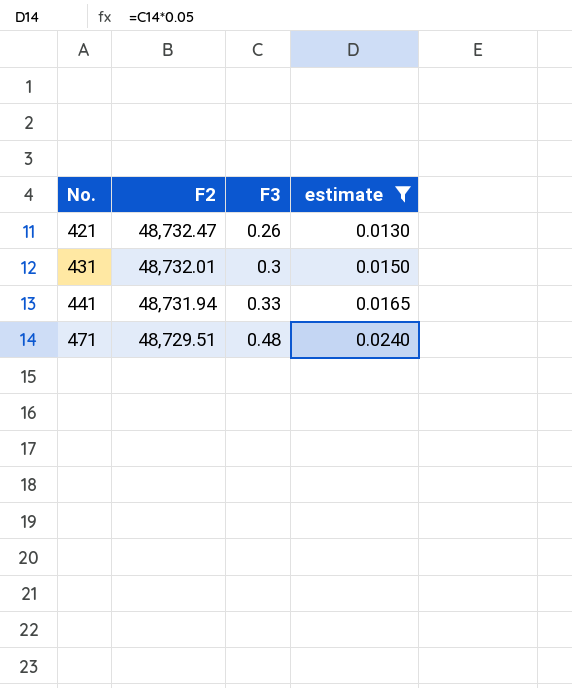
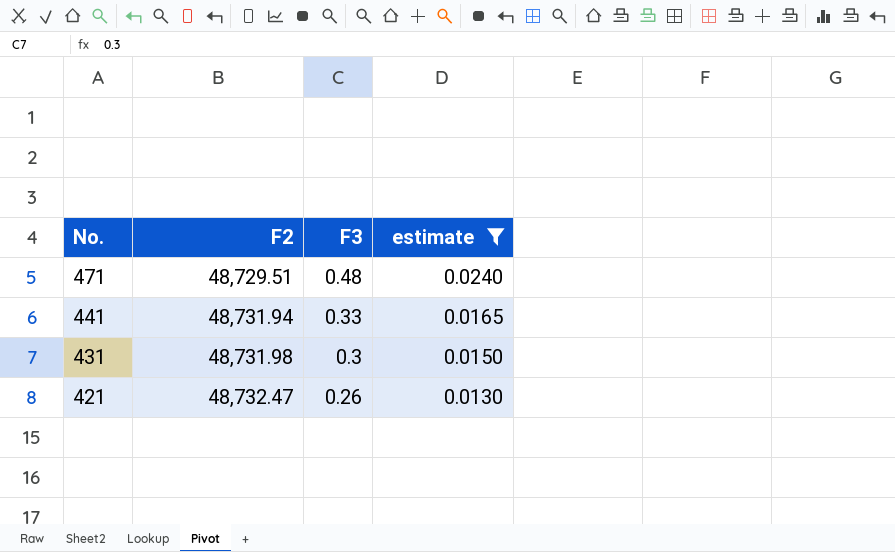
row order: No. ascending -> No. descending
431 | F2: 48,732.01 -> 48,731.98

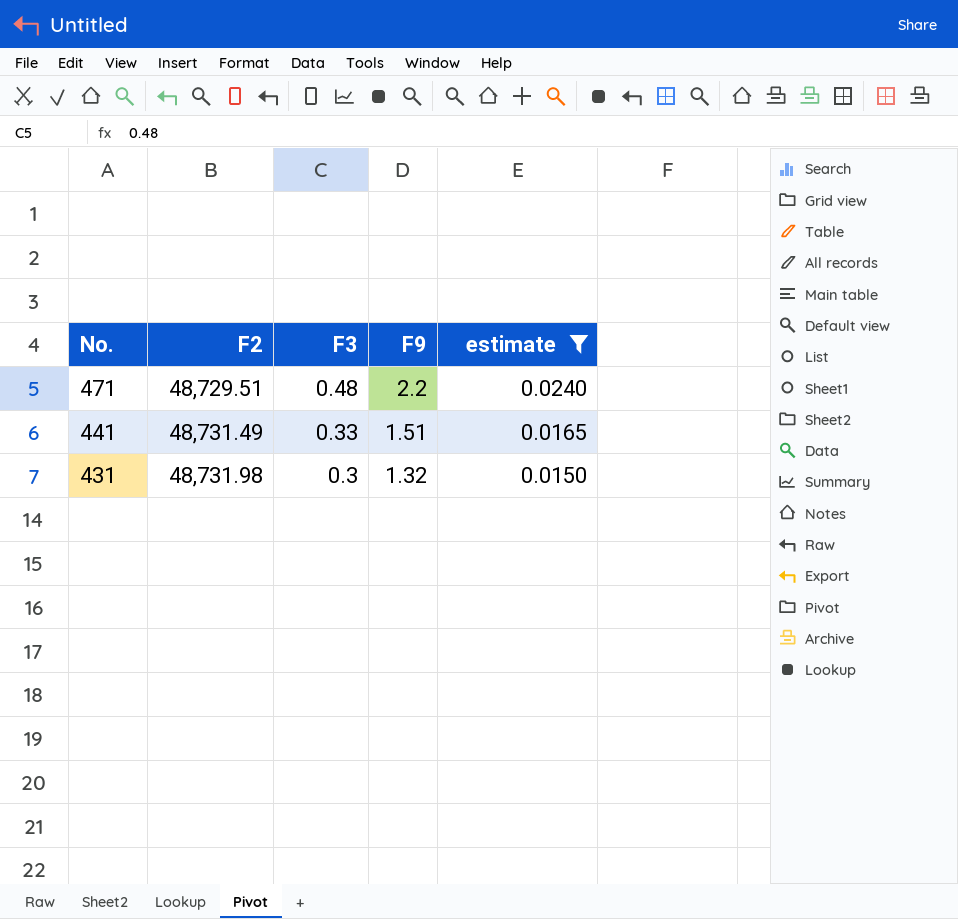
column F9 | position: none -> 4
row 421: 48,732.47 | 0.26 | 0.0130 -> none
441 | F2: 48,731.94 -> 48,731.49

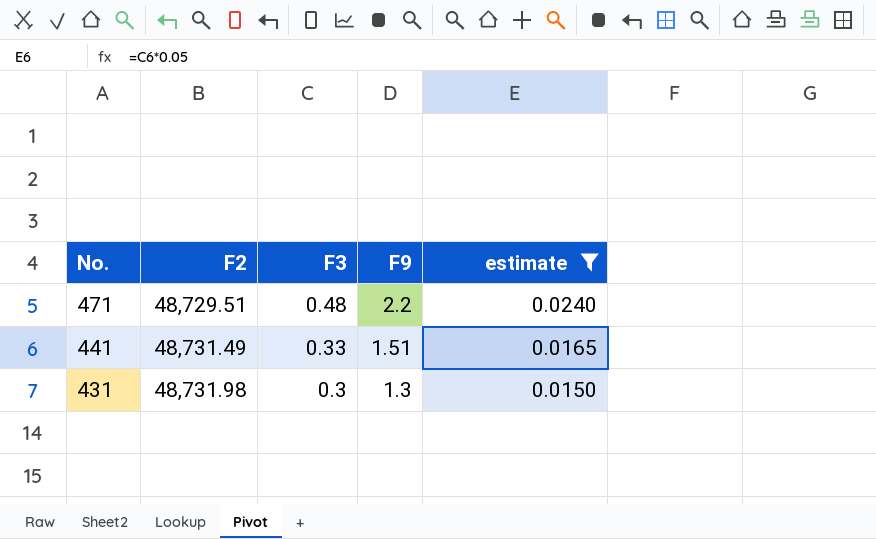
431 | F9: 1.32 -> 1.3

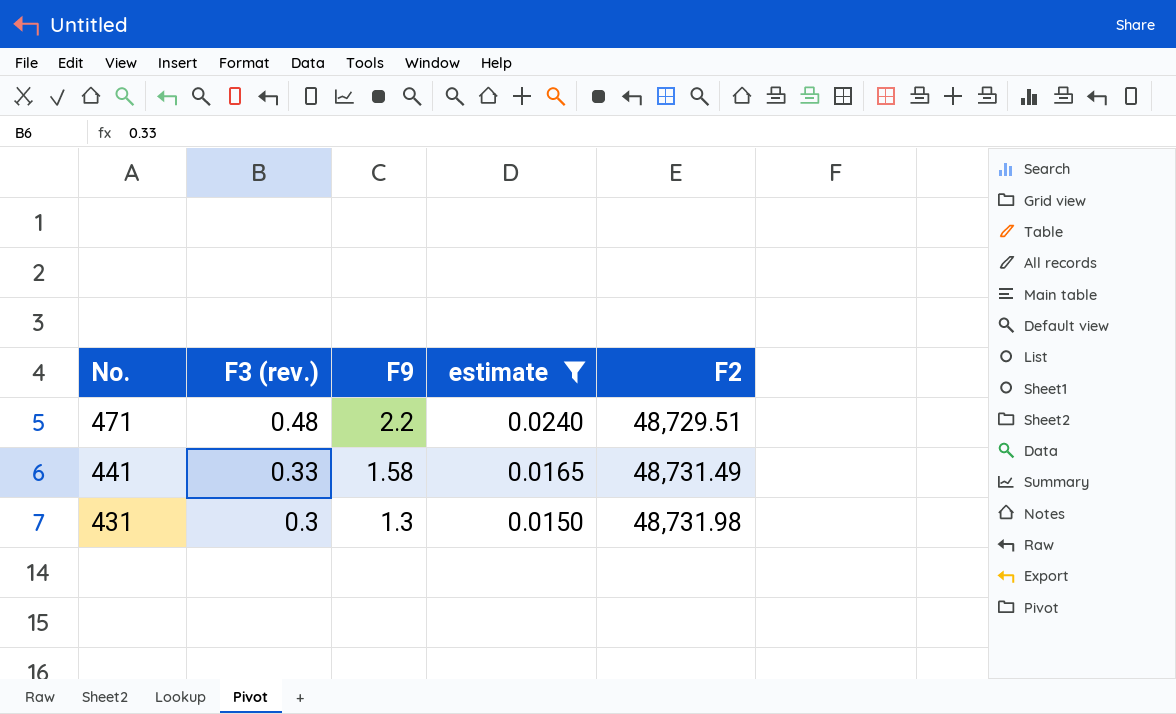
column name: F3 -> F3 (rev.)
column F2 | position: 2 -> 5
441 | F9: 1.51 -> 1.58

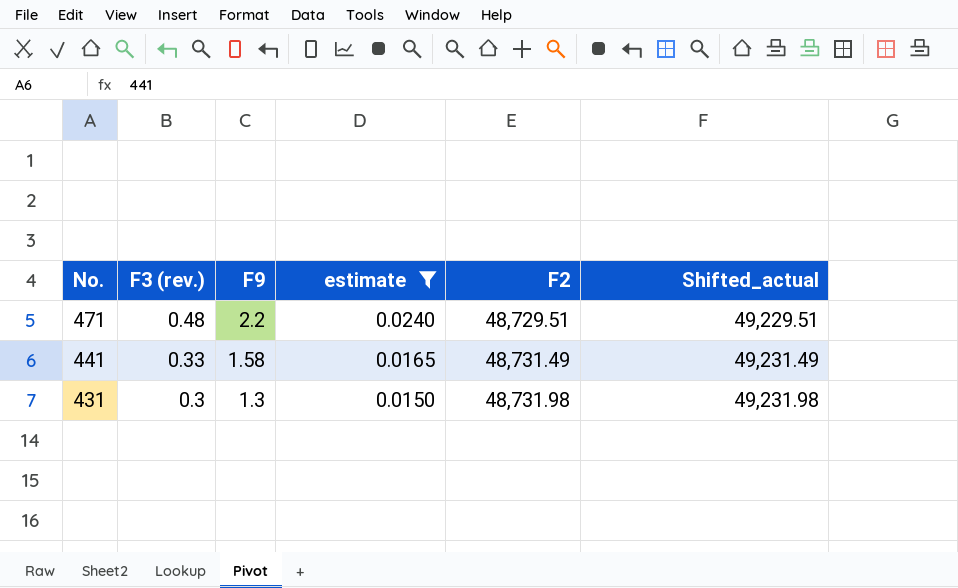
column Shifted_actual | formula: none -> [F2] + 500

